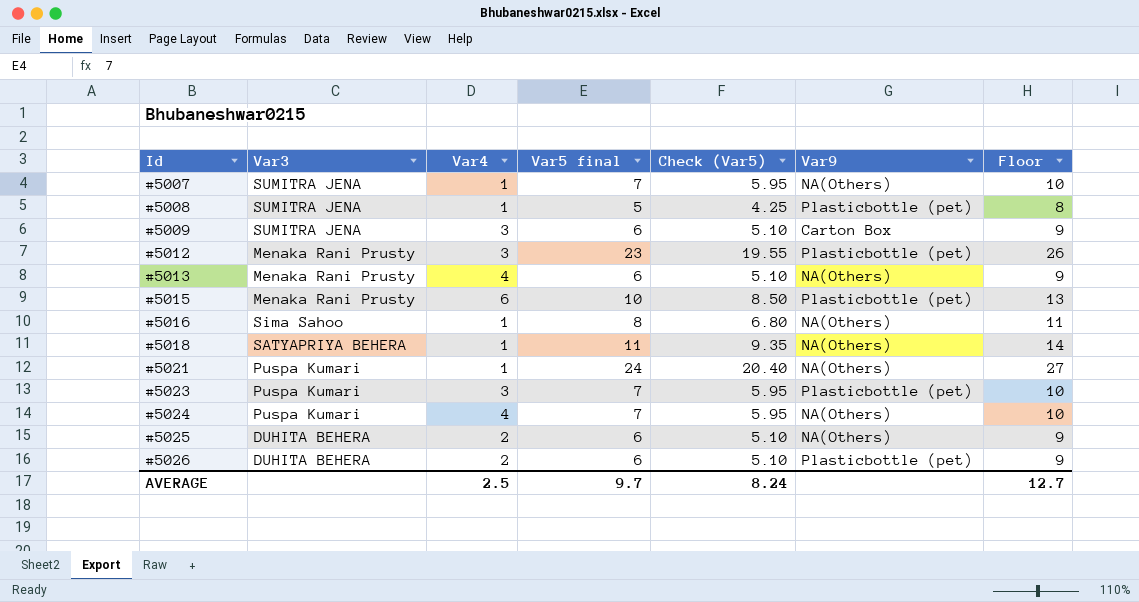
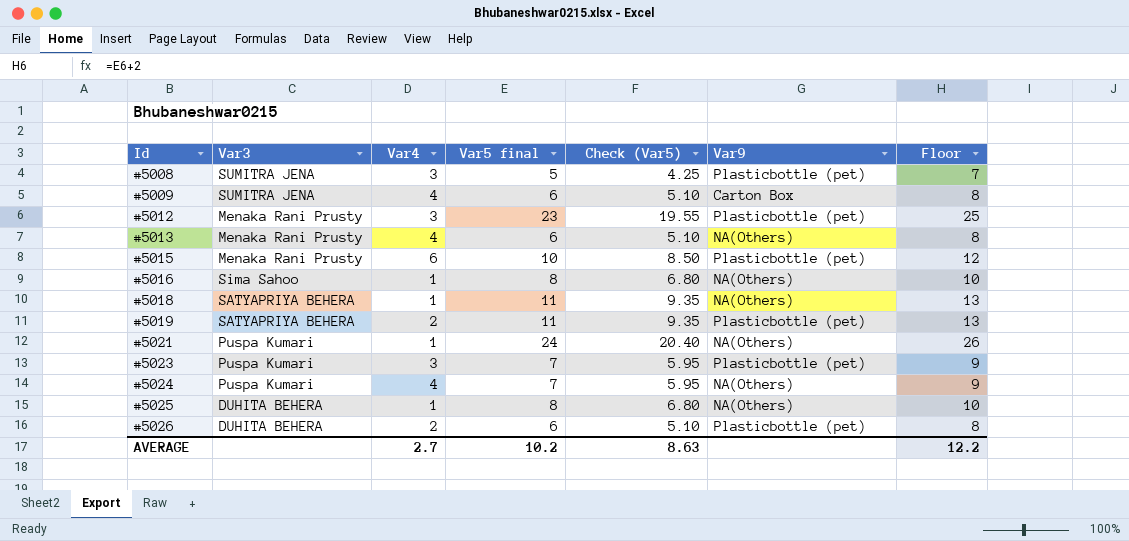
column Floor | formula: [Var5 final] + 3 -> [Var5 final] + 2
row #5007: SUMITRA JENA | 1 | 7 | 5.95 | NA(Others) | 10 -> none
#5008 | Var4: 1 -> 3
#5009 | Var4: 3 -> 4
row #5019: none -> SATYAPRIYA BEHERA | 2 | 11 | 9.35 | Plasticbottle (pet) | 13
#5025 | Var4: 2 -> 1
#5025 | Var5 final: 6 -> 8
#5025 | Check (Var5): 5.10 -> 6.80
AVERAGE | Var4: 2.5 -> 2.7
AVERAGE | Var5 final: 9.7 -> 10.2
AVERAGE | Check (Var5): 8.24 -> 8.63
AVERAGE | Floor: 12.7 -> 12.2

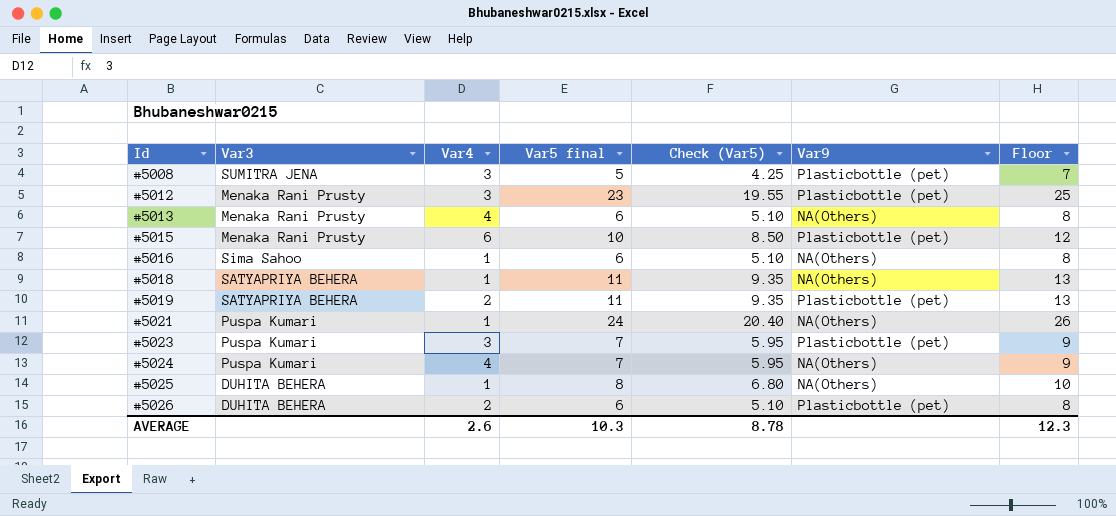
row #5009: SUMITRA JENA | 4 | 6 | 5.10 | Carton Box | 8 -> none
#5016 | Var5 final: 8 -> 6
#5016 | Check (Var5): 6.80 -> 5.10
#5016 | Floor: 10 -> 8
AVERAGE | Var4: 2.7 -> 2.6
AVERAGE | Var5 final: 10.2 -> 10.3
AVERAGE | Check (Var5): 8.63 -> 8.78
AVERAGE | Floor: 12.2 -> 12.3

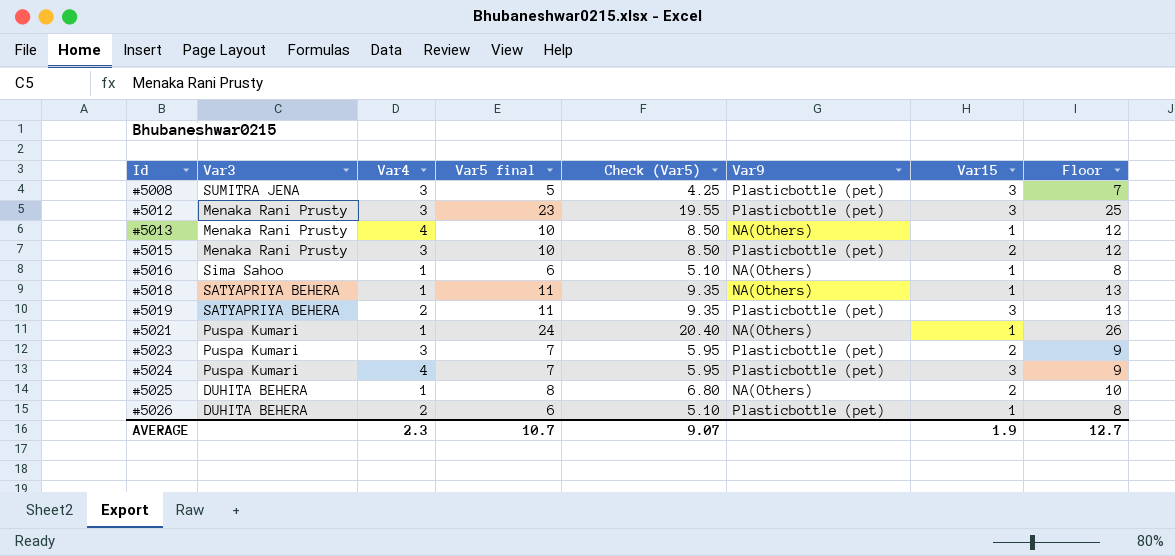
column Var15 | position: none -> 7
#5013 | Var5 final: 6 -> 10
#5013 | Check (Var5): 5.10 -> 8.50
#5013 | Floor: 8 -> 12
#5015 | Var4: 6 -> 3
#5024 | Var9: NA(Others) -> Plasticbottle (pet)
AVERAGE | Var4: 2.6 -> 2.3
AVERAGE | Var5 final: 10.3 -> 10.7
AVERAGE | Check (Var5): 8.78 -> 9.07
AVERAGE | Floor: 12.3 -> 12.7

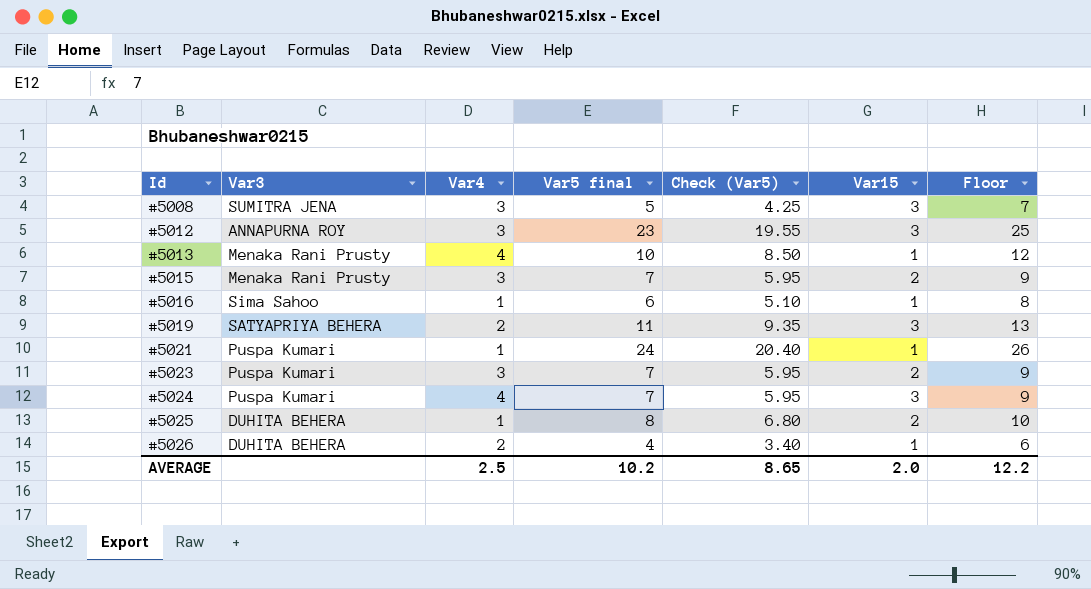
column Var9 | position: 6 -> none
row #5018: SATYAPRIYA BEHERA | 1 | 11 | 9.35 | NA(Others) | 1 | 13 -> none
#5012 | Var3: Menaka Rani Prusty -> ANNAPURNA ROY
#5015 | Var5 final: 10 -> 7
#5015 | Check (Var5): 8.50 -> 5.95
#5015 | Floor: 12 -> 9
#5026 | Var5 final: 6 -> 4
#5026 | Check (Var5): 5.10 -> 3.40
#5026 | Floor: 8 -> 6
AVERAGE | Var4: 2.3 -> 2.5
AVERAGE | Var5 final: 10.7 -> 10.2
AVERAGE | Check (Var5): 9.07 -> 8.65
AVERAGE | Var15: 1.9 -> 2.0
AVERAGE | Floor: 12.7 -> 12.2

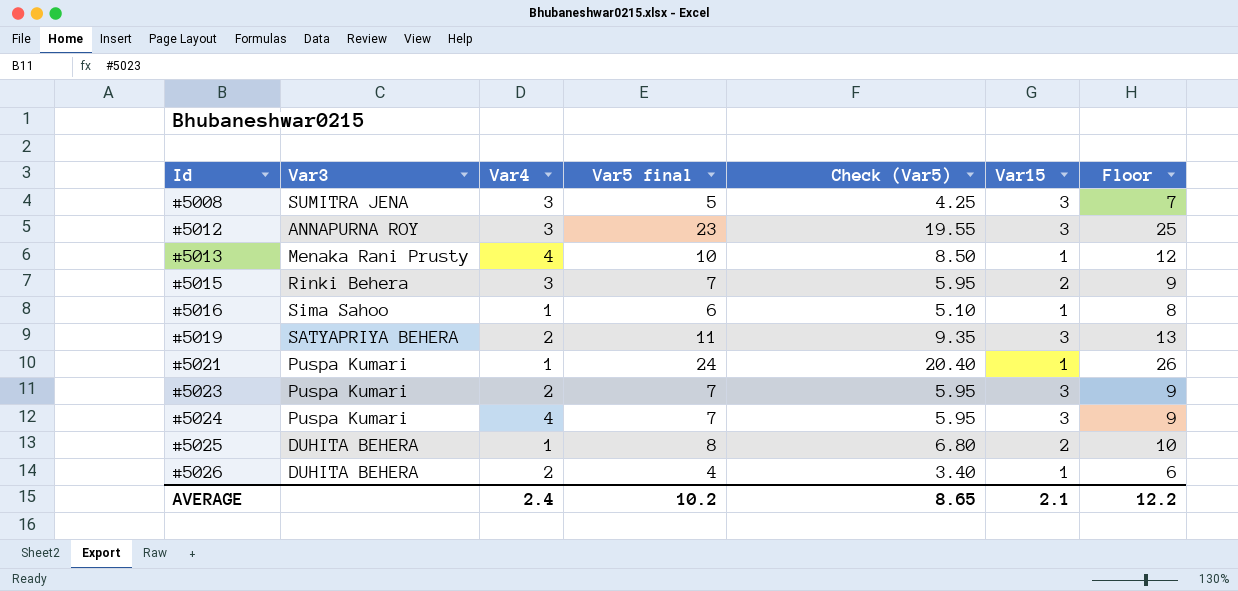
#5015 | Var3: Menaka Rani Prusty -> Rinki Behera
#5023 | Var4: 3 -> 2
#5023 | Var15: 2 -> 3
AVERAGE | Var4: 2.5 -> 2.4
AVERAGE | Var15: 2.0 -> 2.1

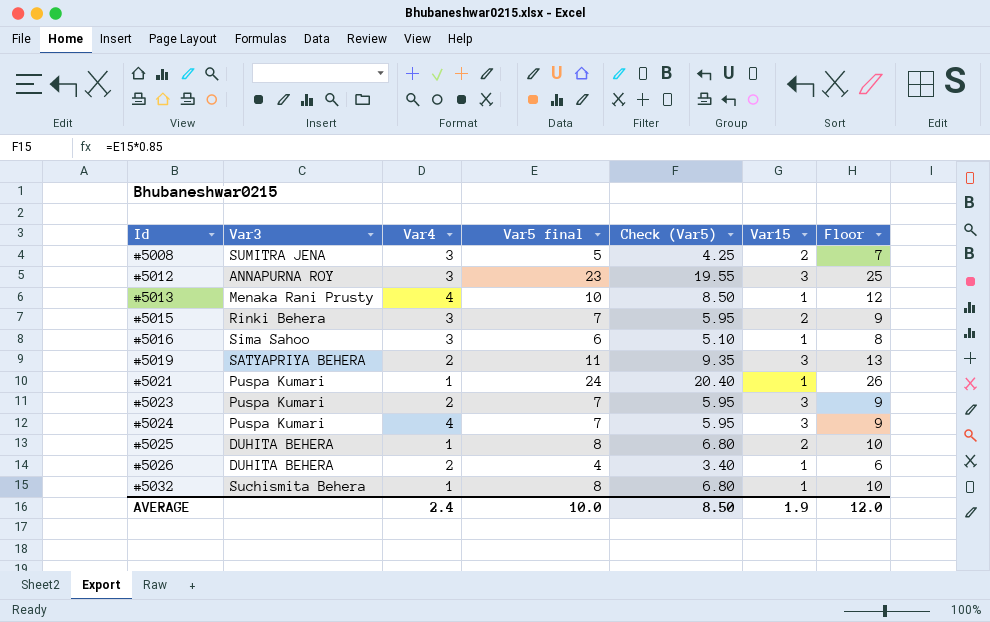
#5008 | Var15: 3 -> 2
#5016 | Var4: 1 -> 3
row #5032: none -> Suchismita Behera | 1 | 8 | 6.80 | 1 | 10
AVERAGE | Var5 final: 10.2 -> 10.0
AVERAGE | Check (Var5): 8.65 -> 8.50
AVERAGE | Var15: 2.1 -> 1.9
AVERAGE | Floor: 12.2 -> 12.0

